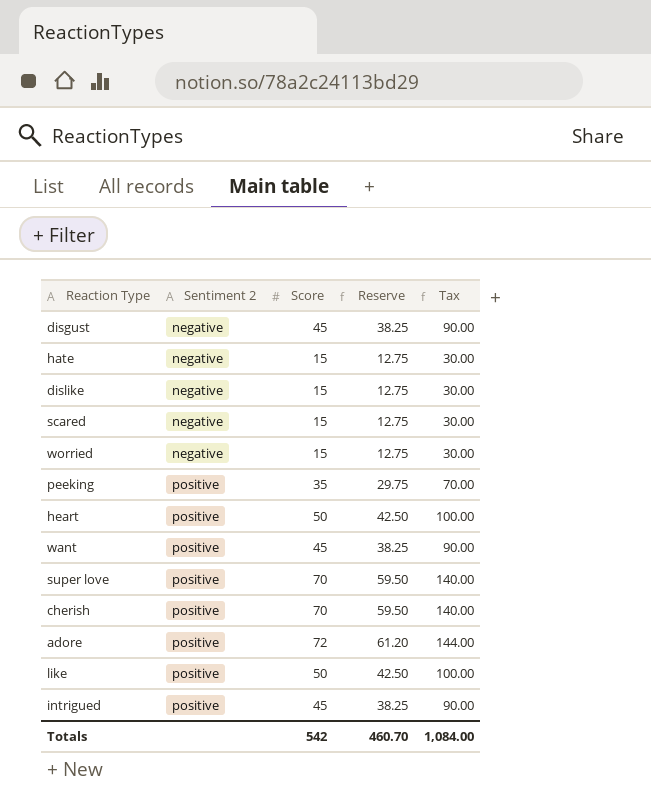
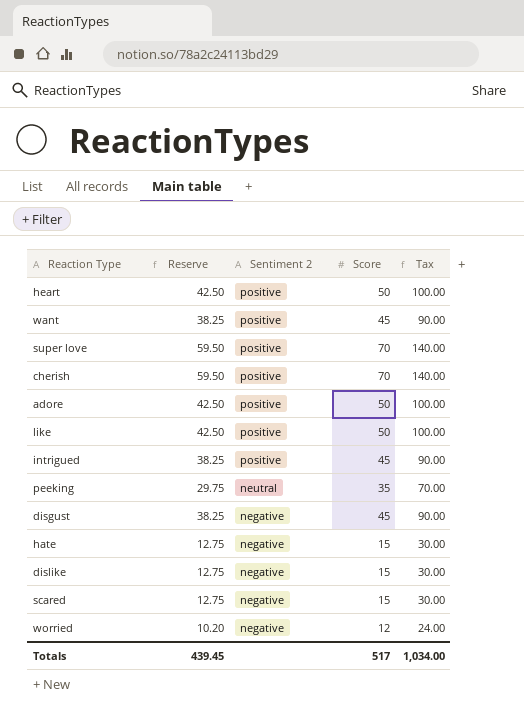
row order: Sentiment 2 ascending -> Sentiment 2 descending
column Reserve | position: 4 -> 2
adore | Reserve: 61.20 -> 42.50
adore | Score: 72 -> 50
adore | Tax: 144.00 -> 100.00
peeking | Sentiment 2: positive -> neutral
worried | Reserve: 12.75 -> 10.20
worried | Score: 15 -> 12
worried | Tax: 30.00 -> 24.00
Totals | Reserve: 460.70 -> 439.45
Totals | Score: 542 -> 517
Totals | Tax: 1,084.00 -> 1,034.00

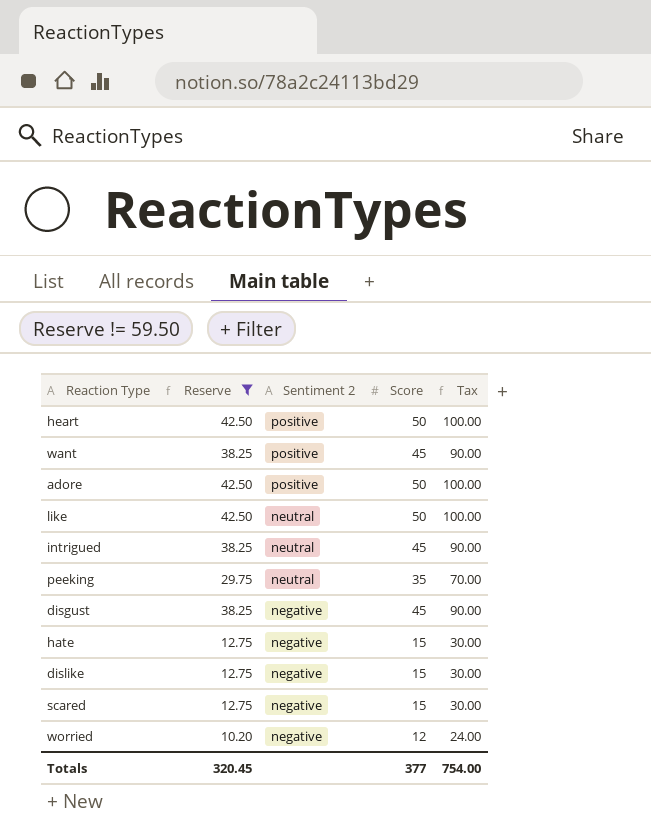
filter: none -> Reserve != 59.50
like | Sentiment 2: positive -> neutral
intrigued | Sentiment 2: positive -> neutral
Totals | Reserve: 439.45 -> 320.45
Totals | Score: 517 -> 377
Totals | Tax: 1,034.00 -> 754.00

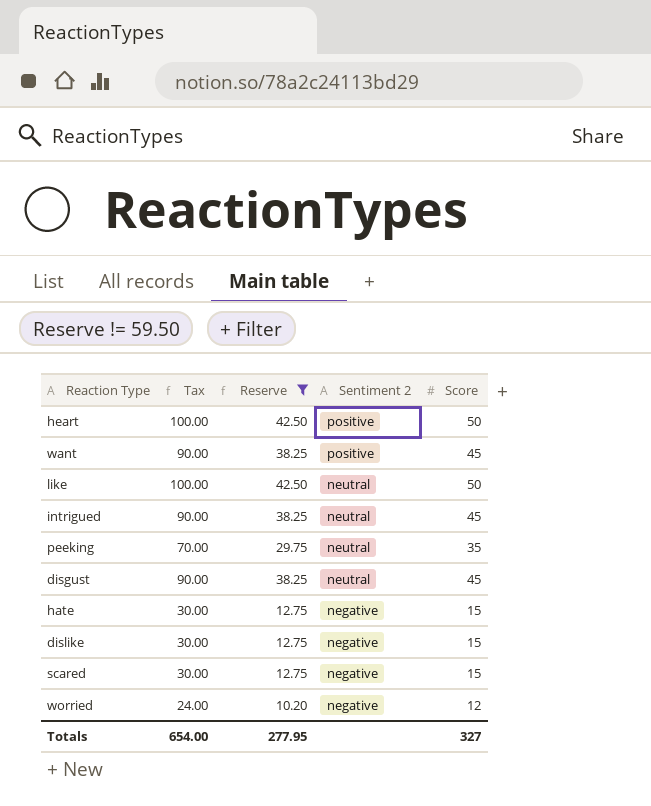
column Tax | position: 5 -> 2
row adore: 42.50 | positive | 50 | 100.00 -> none
disgust | Sentiment 2: negative -> neutral
Totals | Tax: 754.00 -> 654.00
Totals | Reserve: 320.45 -> 277.95
Totals | Score: 377 -> 327

